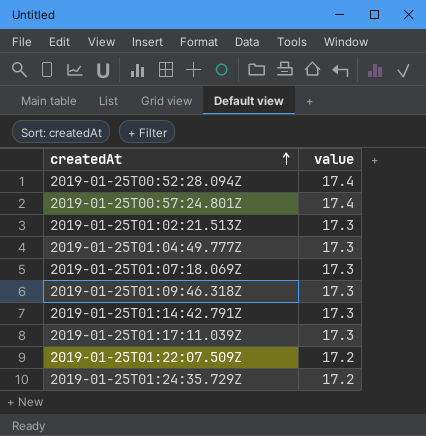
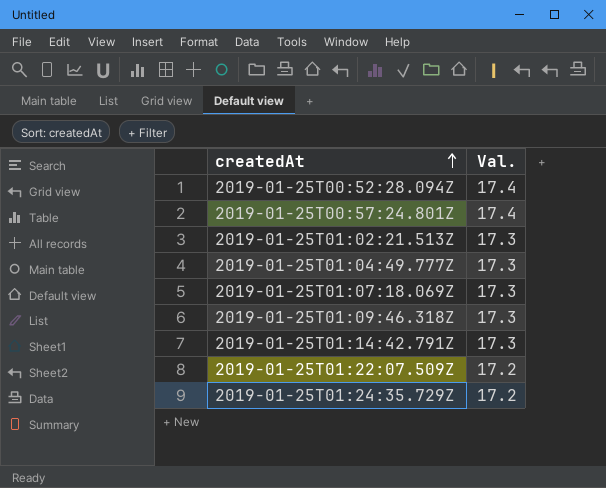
column name: value -> Val.
row 2019-01-25T01:17:11.039Z: 17.3 -> none

